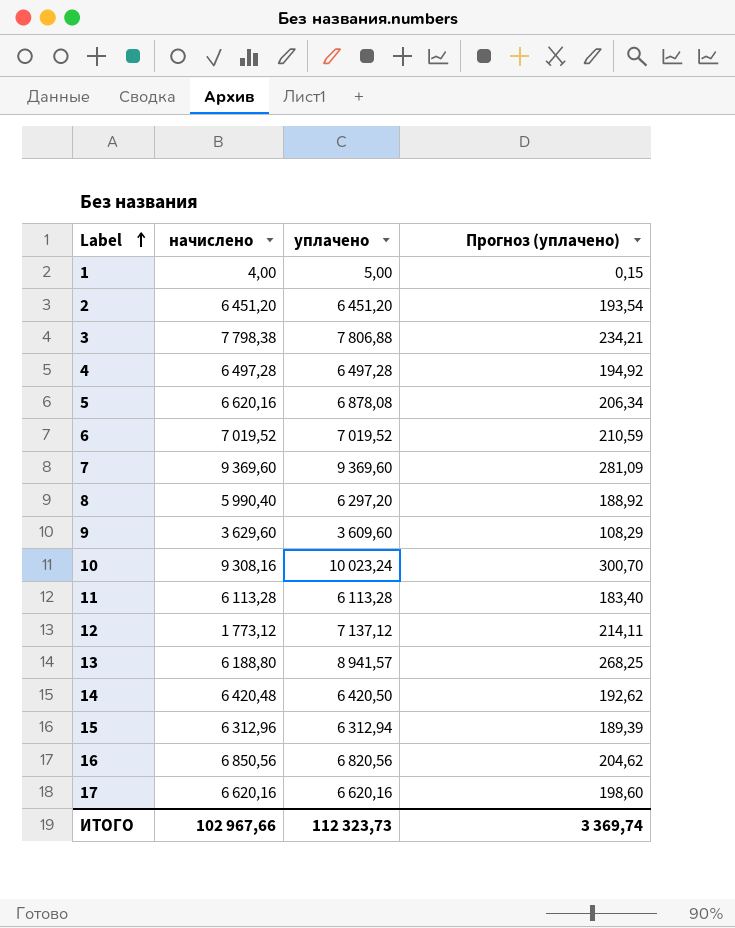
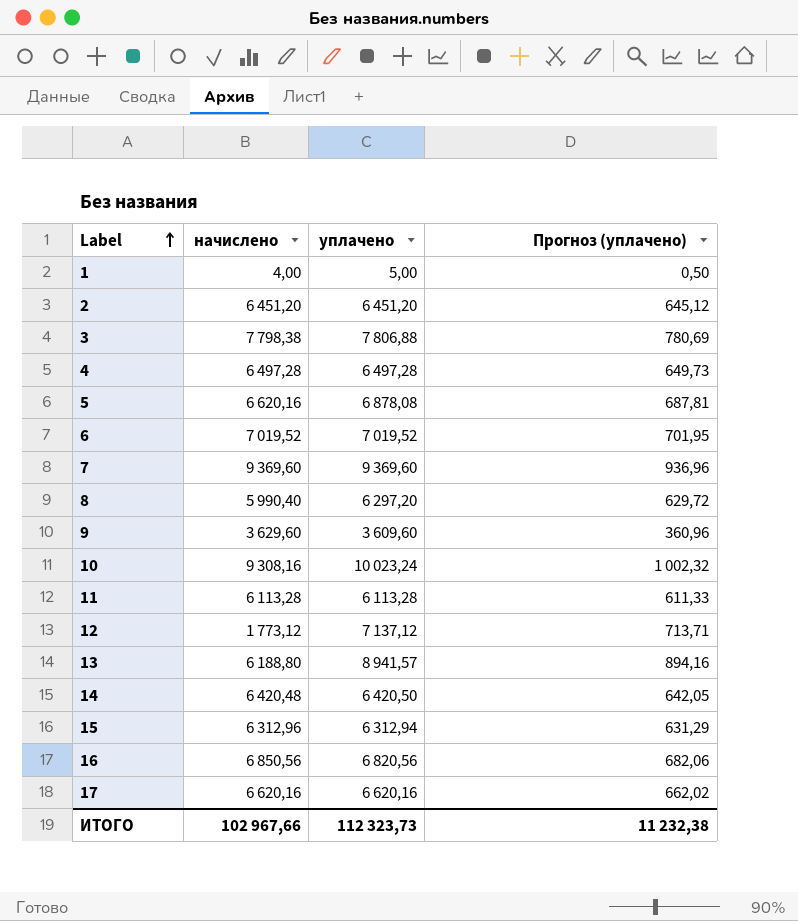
column Прогноз (уплачено) | formula: [уплачено] * 0,03 -> [уплачено] * 0,1
ИТОГО | Прогноз (уплачено): 3 369,74 -> 11 232,38

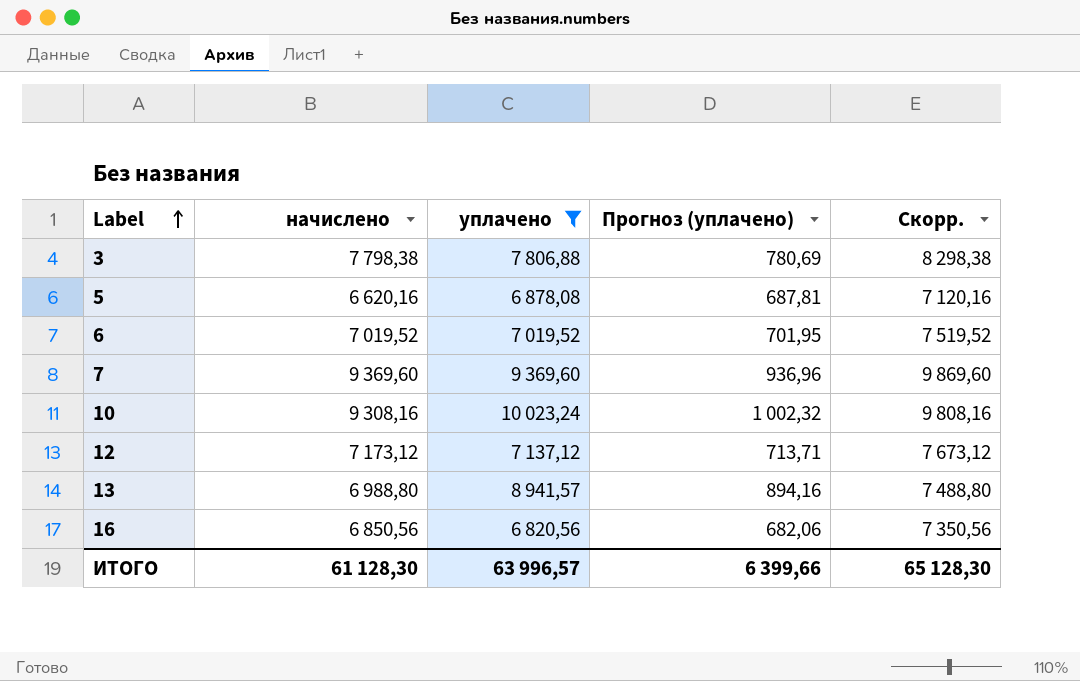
filter: none -> уплачено >= 6 820,56
column Скорр. | formula: none -> [начислено] + 500
12 | начислено: 1 773,12 -> 7 173,12
13 | начислено: 6 188,80 -> 6 988,80
ИТОГО | начислено: 102 967,66 -> 61 128,30
ИТОГО | уплачено: 112 323,73 -> 63 996,57
ИТОГО | Прогноз (уплачено): 11 232,38 -> 6 399,66

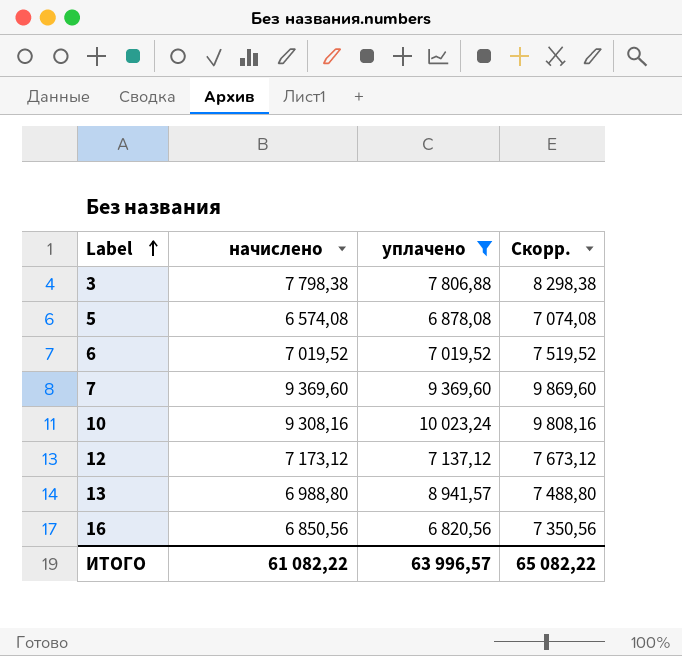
column Прогноз (уплачено) | formula: [уплачено] * 0,1 -> none
5 | начислено: 6 620,16 -> 6 574,08
5 | Скорр.: 7 120,16 -> 7 074,08
ИТОГО | начислено: 61 128,30 -> 61 082,22
ИТОГО | Скорр.: 65 128,30 -> 65 082,22

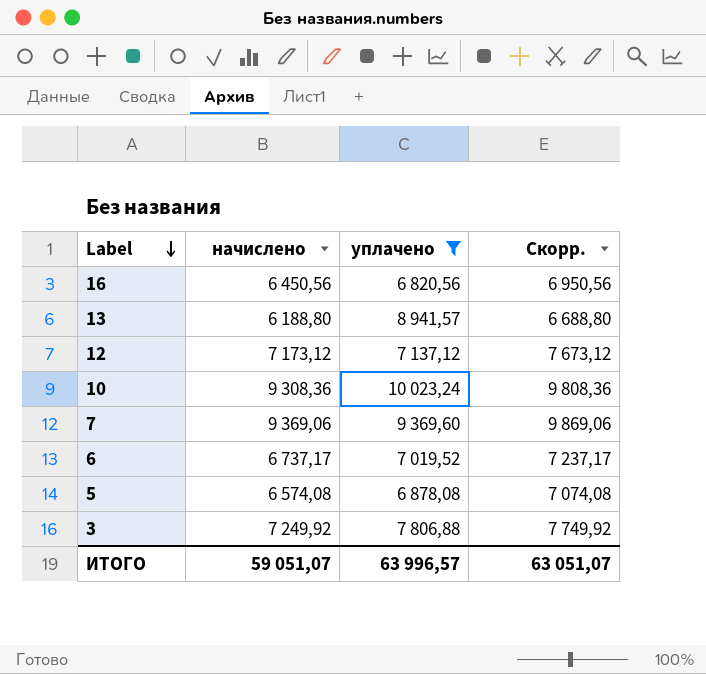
row order: Label ascending -> Label descending
16 | начислено: 6 850,56 -> 6 450,56
16 | Скорр.: 7 350,56 -> 6 950,56
13 | начислено: 6 988,80 -> 6 188,80
13 | Скорр.: 7 488,80 -> 6 688,80
10 | начислено: 9 308,16 -> 9 308,36
10 | Скорр.: 9 808,16 -> 9 808,36
7 | начислено: 9 369,60 -> 9 369,06
7 | Скорр.: 9 869,60 -> 9 869,06
6 | начислено: 7 019,52 -> 6 737,17
6 | Скорр.: 7 519,52 -> 7 237,17
3 | начислено: 7 798,38 -> 7 249,92
3 | Скорр.: 8 298,38 -> 7 749,92
ИТОГО | начислено: 61 082,22 -> 59 051,07
ИТОГО | Скорр.: 65 082,22 -> 63 051,07

